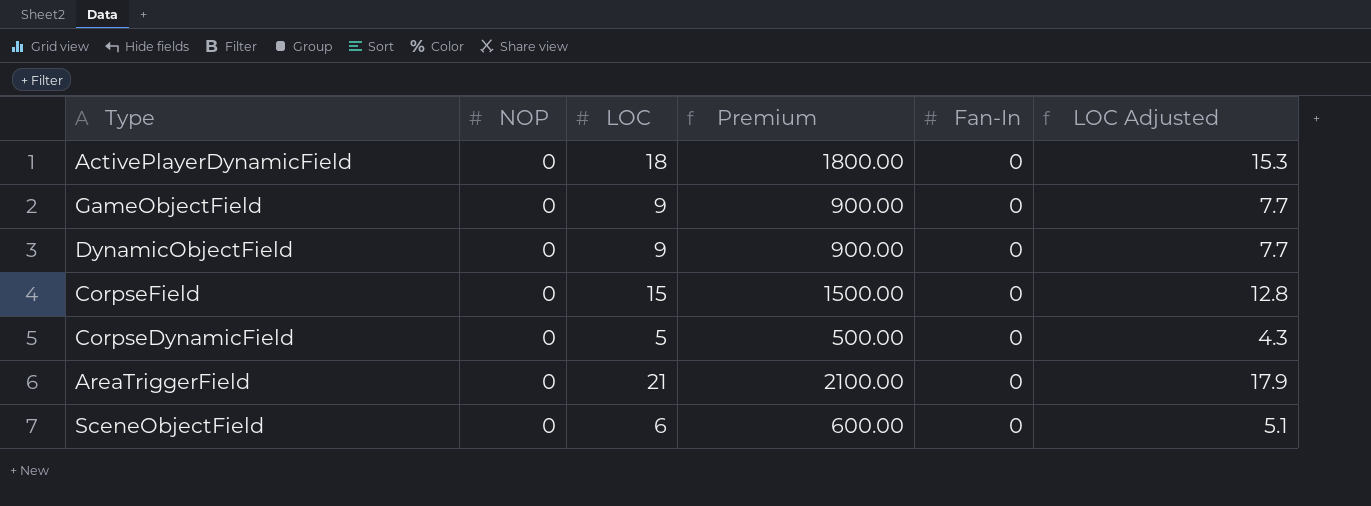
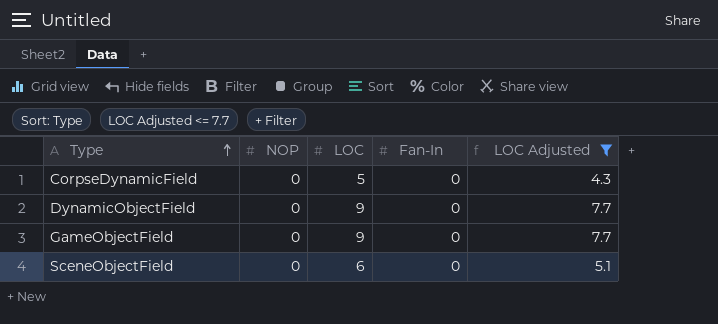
filter: none -> LOC Adjusted <= 7.7
row order: none -> Type ascending
column Premium | formula: [LOC] * 100 -> none

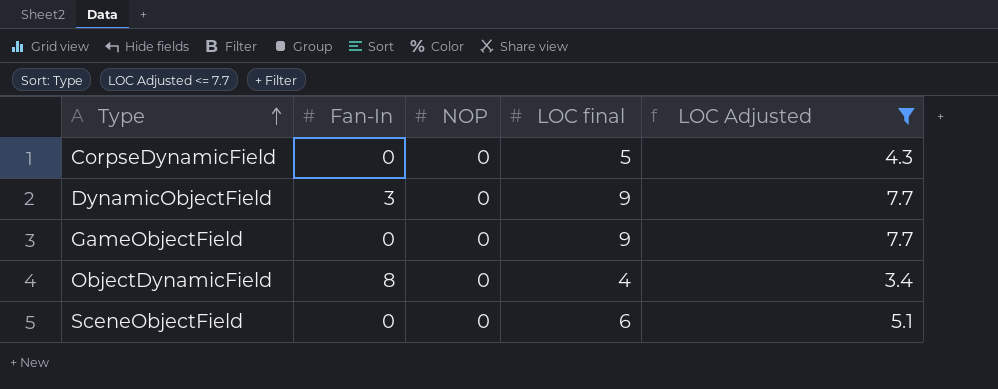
column Fan-In | position: 4 -> 2
column name: LOC -> LOC final
DynamicObjectField | Fan-In: 0 -> 3
row ObjectDynamicField: none -> 8 | 0 | 4 | 3.4

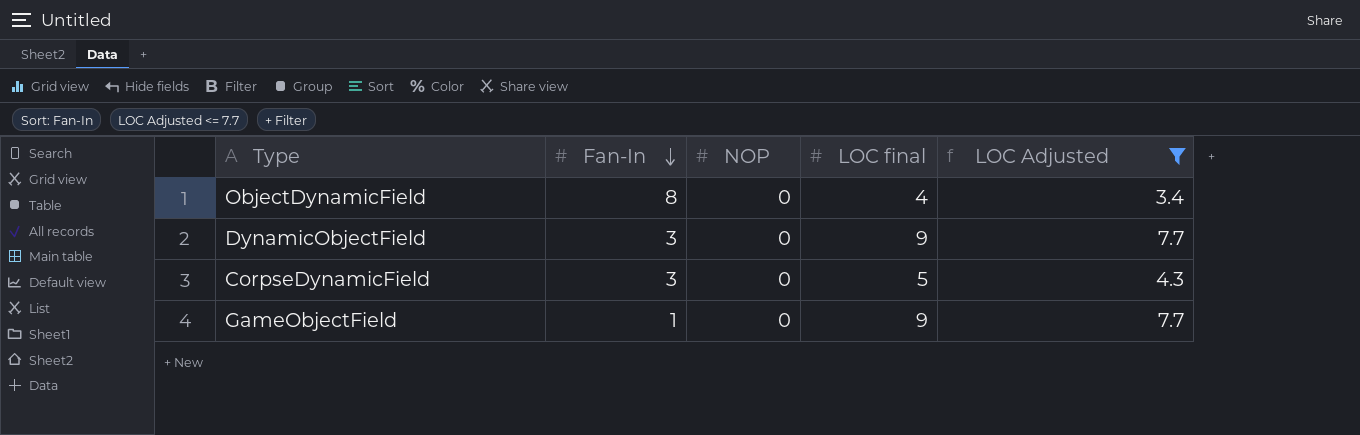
row order: Type ascending -> Fan-In descending
row SceneObjectField: 0 | 0 | 6 | 5.1 -> none
CorpseDynamicField | Fan-In: 0 -> 3
GameObjectField | Fan-In: 0 -> 1

